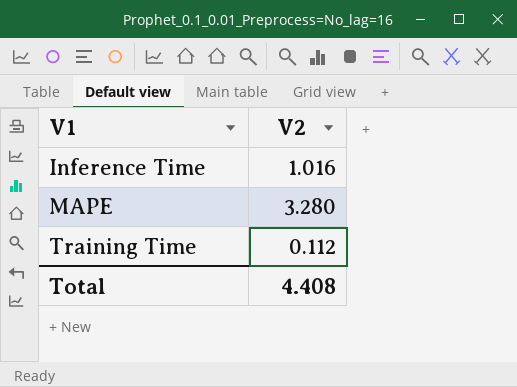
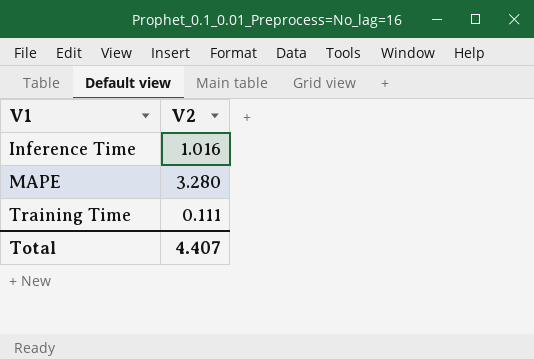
Training Time | V2: 0.112 -> 0.111
Total | V2: 4.408 -> 4.407

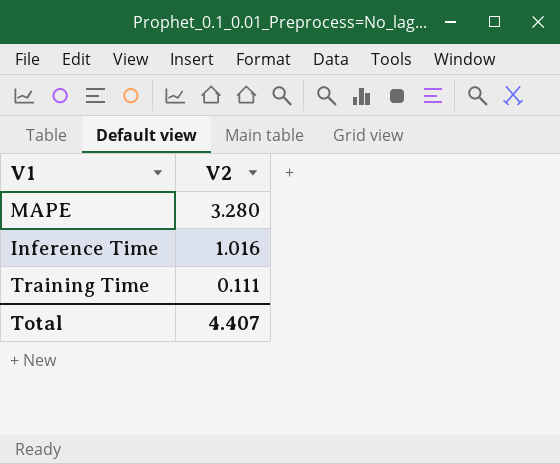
row order: V1 ascending -> V2 descending

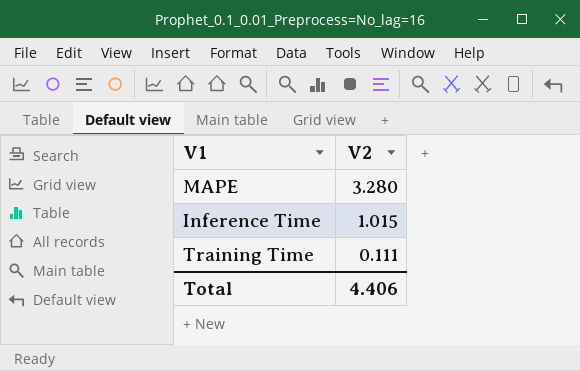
Inference Time | V2: 1.016 -> 1.015
Total | V2: 4.407 -> 4.406

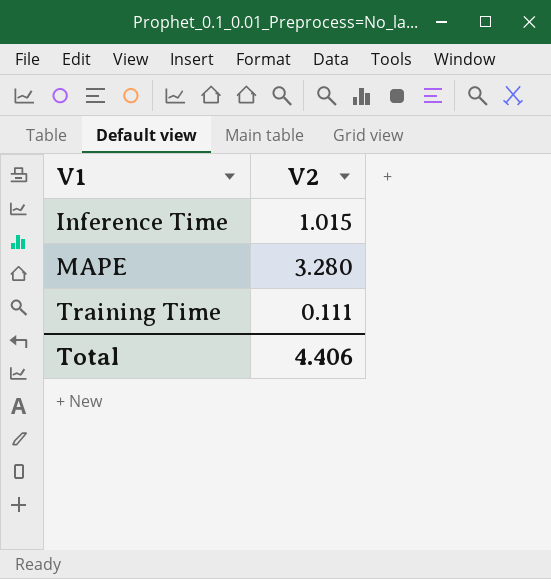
row order: V2 descending -> V1 ascending

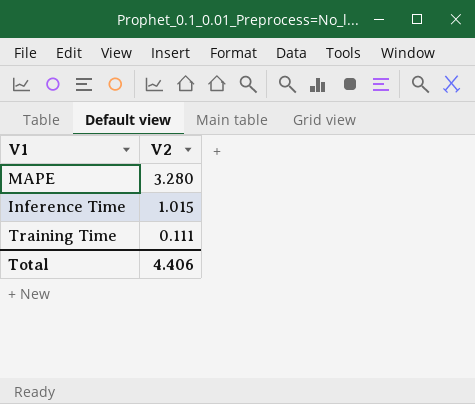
row order: V1 ascending -> V2 descending

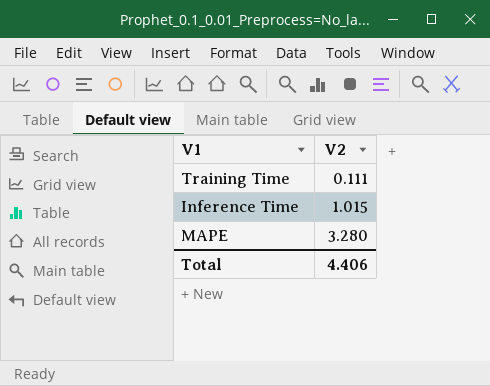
row order: V2 descending -> V2 ascending

